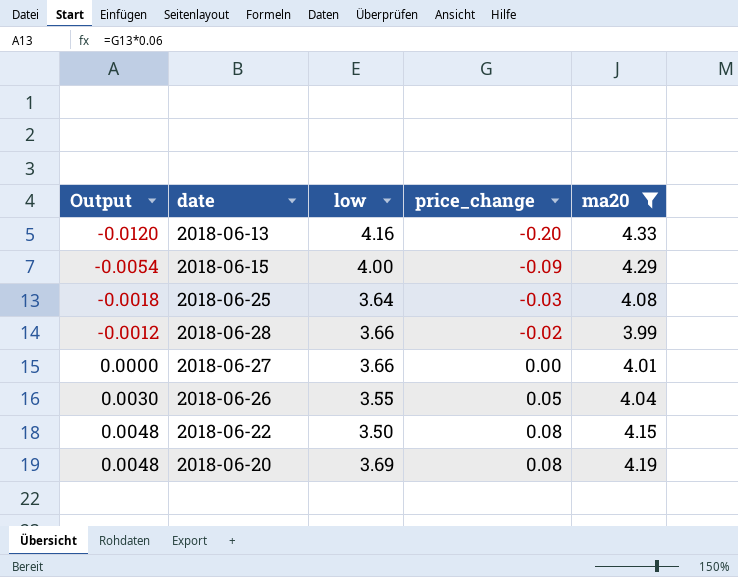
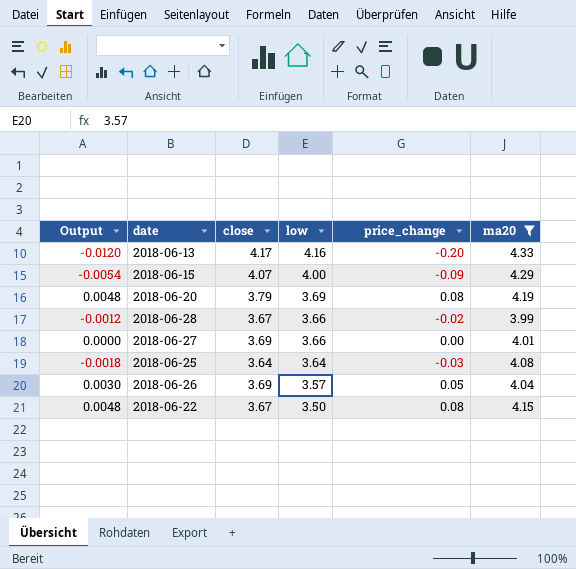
row order: Output ascending -> low descending
column close | position: none -> 3
2018-06-26 | low: 3.55 -> 3.57

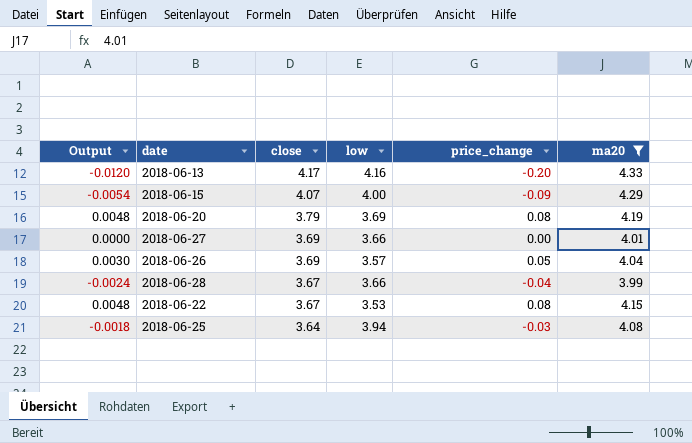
row order: low descending -> close descending
2018-06-28 | Output: -0.0012 -> -0.0024
2018-06-28 | price_change: -0.02 -> -0.04
2018-06-22 | low: 3.50 -> 3.53
2018-06-25 | low: 3.64 -> 3.94

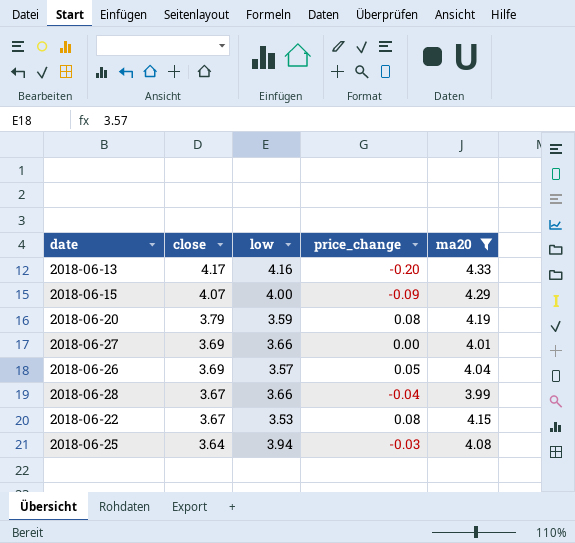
column Output | formula: [price_change] * 0.06 -> none
2018-06-20 | low: 3.69 -> 3.59

